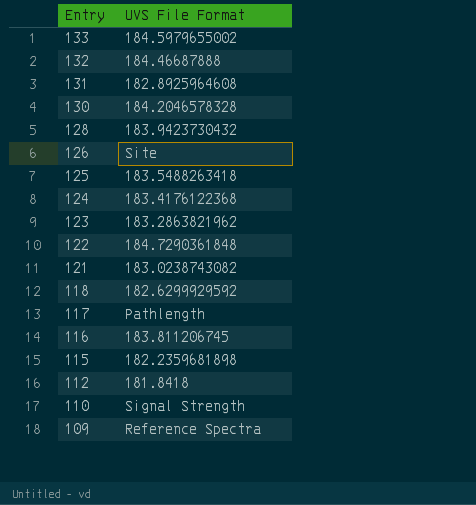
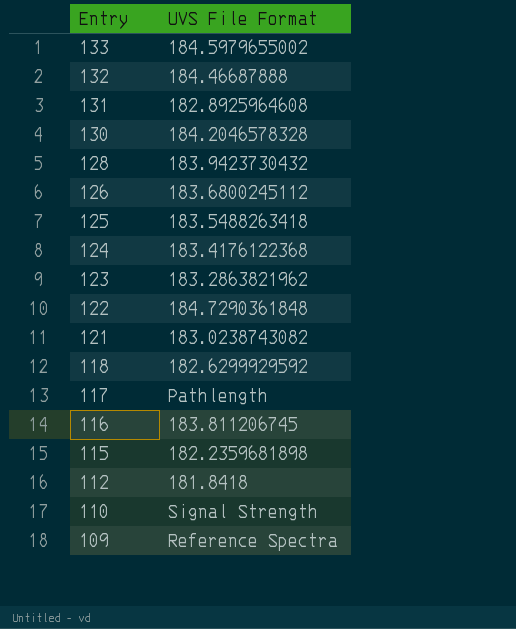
126 | UVS File Format: Site -> 183.6800245112

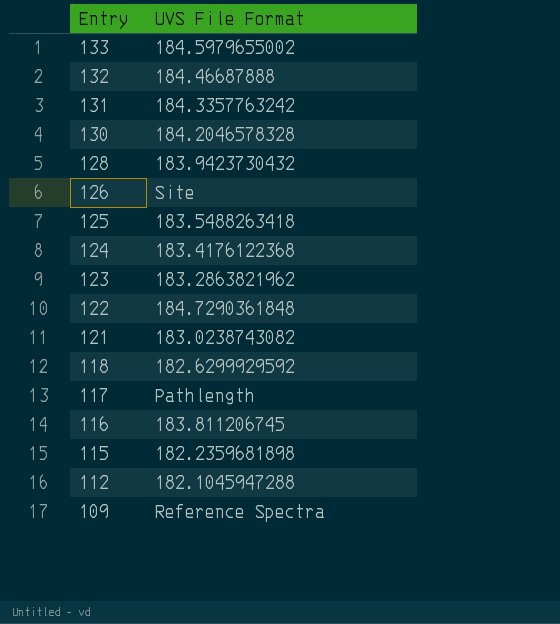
row 110: Signal Strength -> none
131 | UVS File Format: 182.8925964608 -> 184.3357763242
126 | UVS File Format: 183.6800245112 -> Site
112 | UVS File Format: 181.8418 -> 182.1045947288

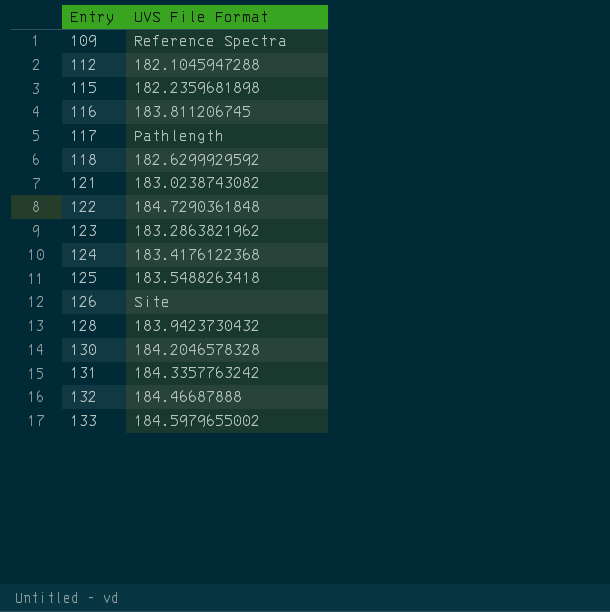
row order: Entry descending -> Entry ascending

